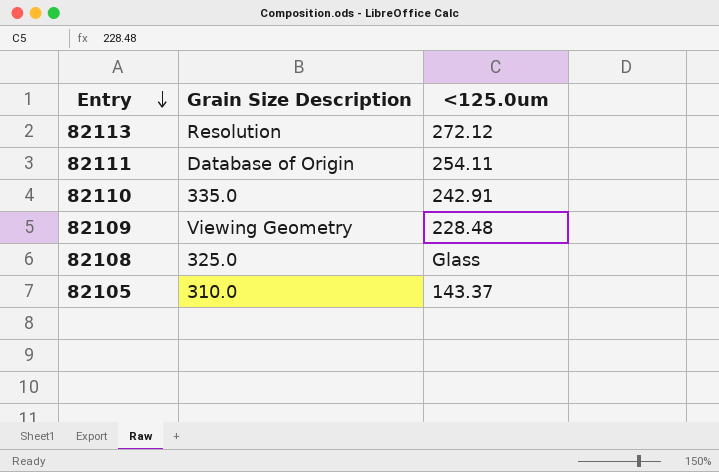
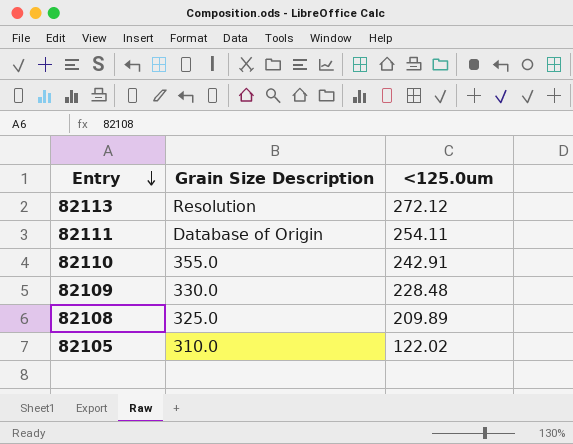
82110 | Grain Size Description: 335.0 -> 355.0
82109 | Grain Size Description: Viewing Geometry -> 330.0
82108 | <125.0um: Glass -> 209.89
82105 | <125.0um: 143.37 -> 122.02

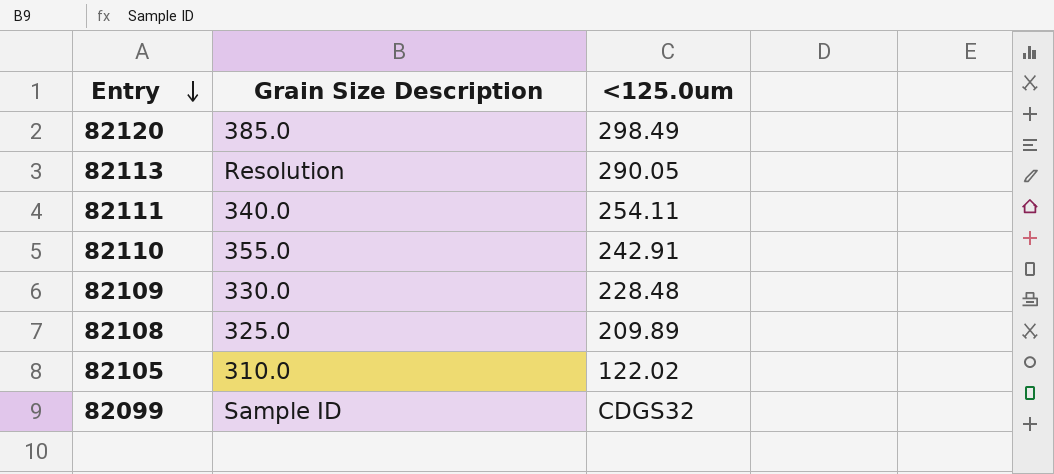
row 82120: none -> 385.0 | 298.49
82113 | <125.0um: 272.12 -> 290.05
82111 | Grain Size Description: Database of Origin -> 340.0
row 82099: none -> Sample ID | CDGS32

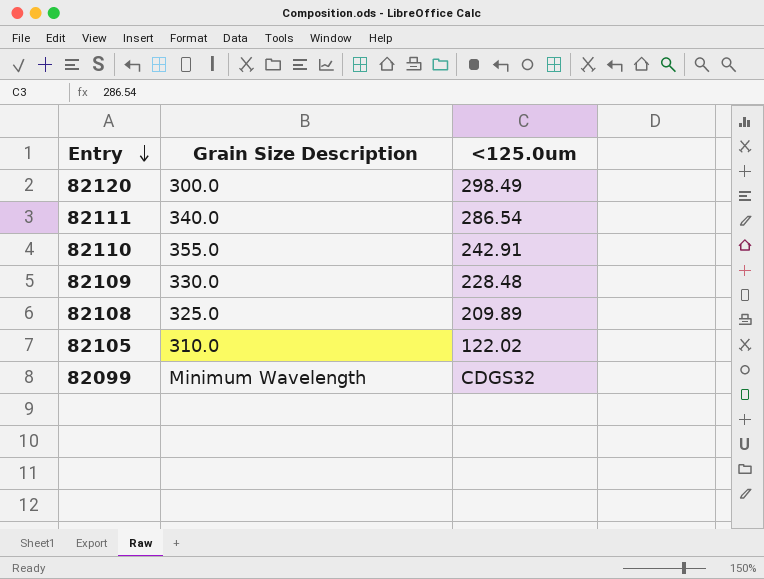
row 82113: Resolution | 290.05 -> none
82120 | Grain Size Description: 385.0 -> 300.0
82111 | <125.0um: 254.11 -> 286.54
82099 | Grain Size Description: Sample ID -> Minimum Wavelength

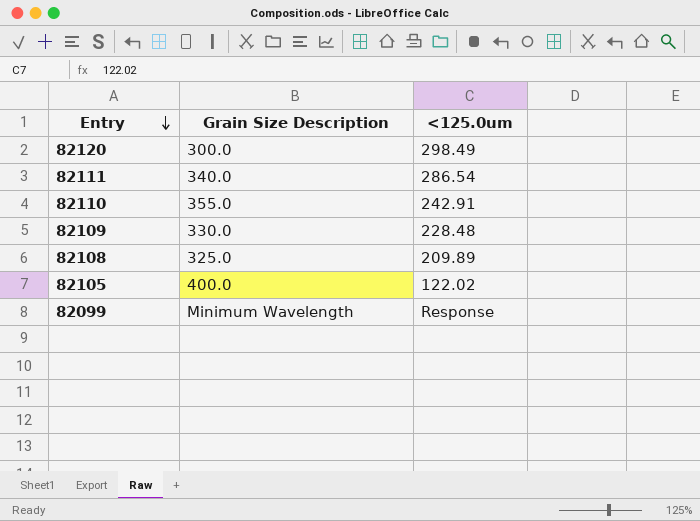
82105 | Grain Size Description: 310.0 -> 400.0
82099 | <125.0um: CDGS32 -> Response

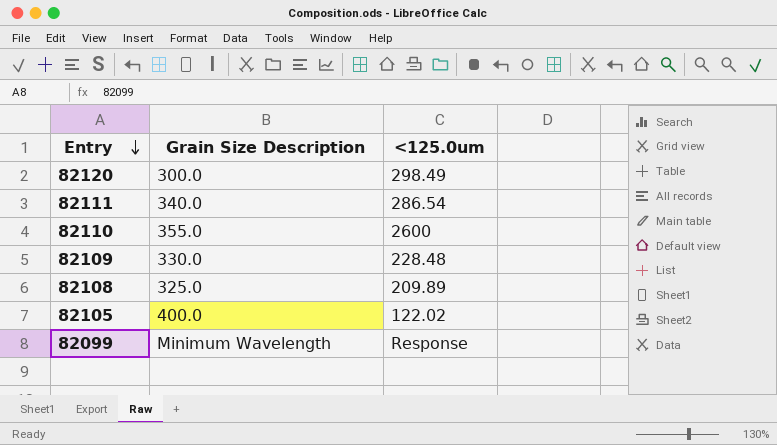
82110 | <125.0um: 242.91 -> 2600

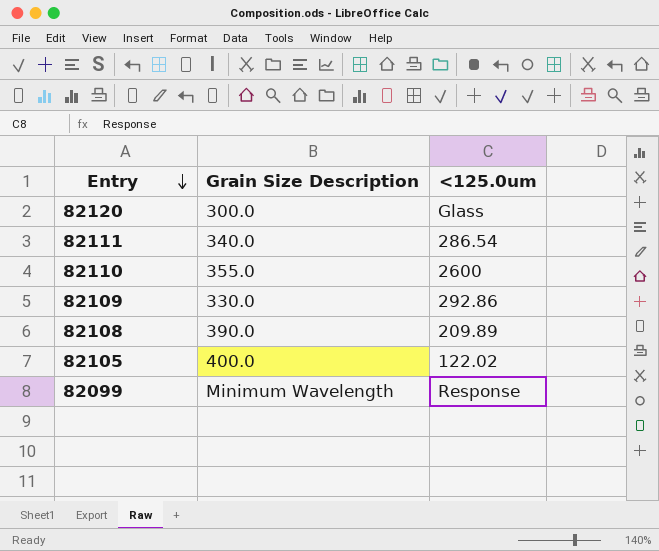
82120 | <125.0um: 298.49 -> Glass
82109 | <125.0um: 228.48 -> 292.86
82108 | Grain Size Description: 325.0 -> 390.0

